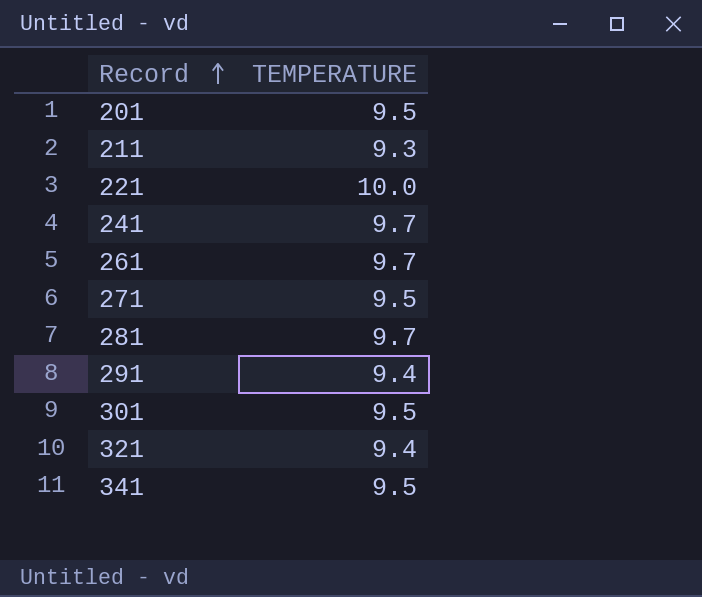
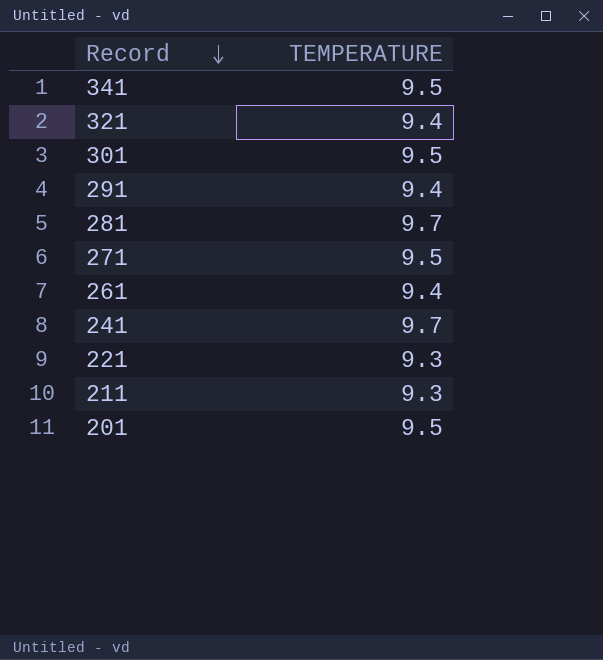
row order: Record ascending -> Record descending
261 | TEMPERATURE: 9.7 -> 9.4
221 | TEMPERATURE: 10.0 -> 9.3

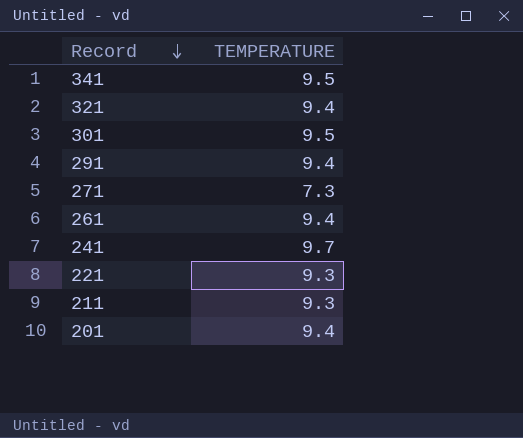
row 281: 9.7 -> none
271 | TEMPERATURE: 9.5 -> 7.3
201 | TEMPERATURE: 9.5 -> 9.4

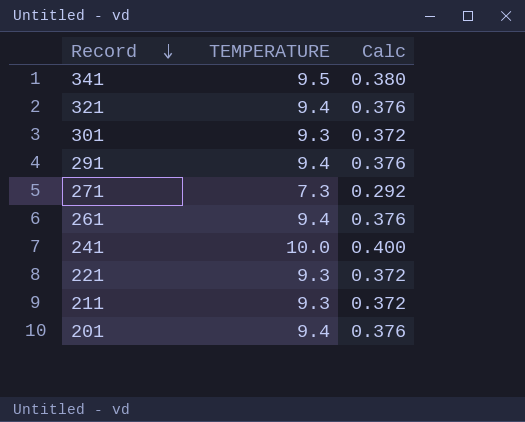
column Calc | formula: none -> [TEMPERATURE] * 0.04
301 | TEMPERATURE: 9.5 -> 9.3
241 | TEMPERATURE: 9.7 -> 10.0

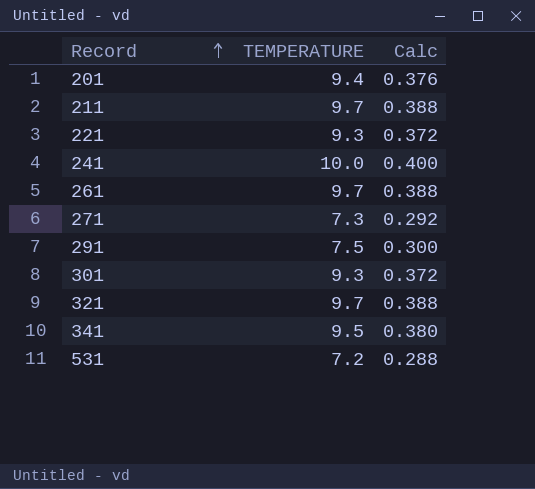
row order: Record descending -> Record ascending
211 | TEMPERATURE: 9.3 -> 9.7
211 | Calc: 0.372 -> 0.388
261 | TEMPERATURE: 9.4 -> 9.7
261 | Calc: 0.376 -> 0.388
291 | TEMPERATURE: 9.4 -> 7.5
291 | Calc: 0.376 -> 0.300
321 | TEMPERATURE: 9.4 -> 9.7
321 | Calc: 0.376 -> 0.388
row 531: none -> 7.2 | 0.288

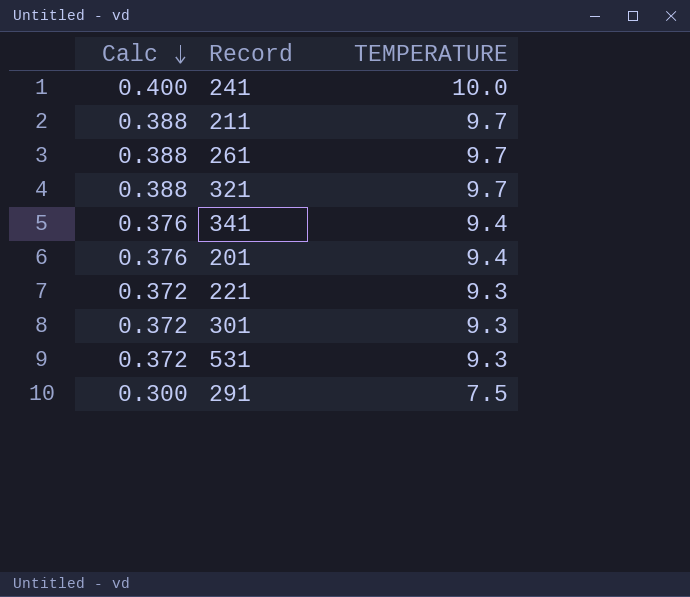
row order: Record ascending -> Calc descending
column Calc | position: 3 -> 1
row 271: 7.3 | 0.292 -> none
341 | Calc: 0.380 -> 0.376
341 | TEMPERATURE: 9.5 -> 9.4
531 | Calc: 0.288 -> 0.372
531 | TEMPERATURE: 7.2 -> 9.3

